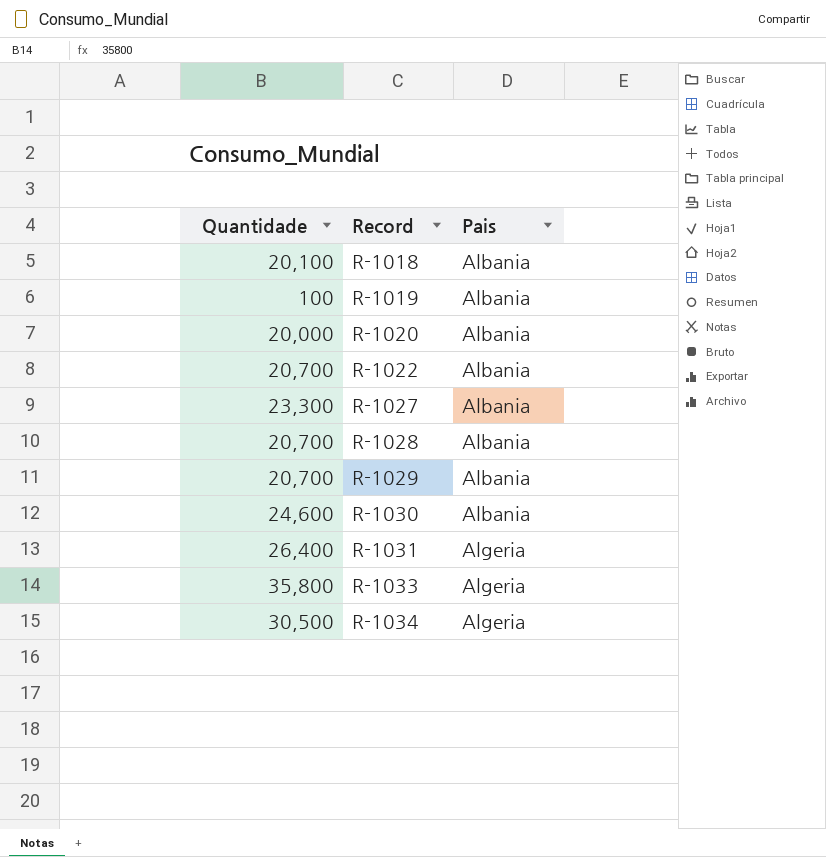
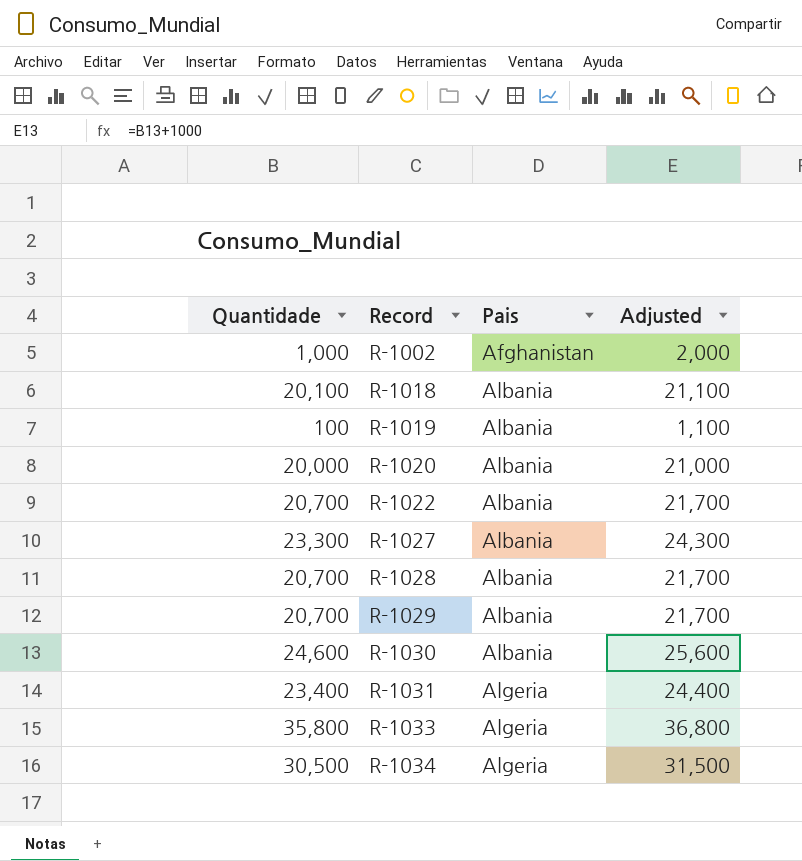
column Adjusted | formula: none -> [Quantidade] + 1000
row R-1002: none -> 1,000 | Afghanistan | 2,000
R-1031 | Quantidade: 26,400 -> 23,400

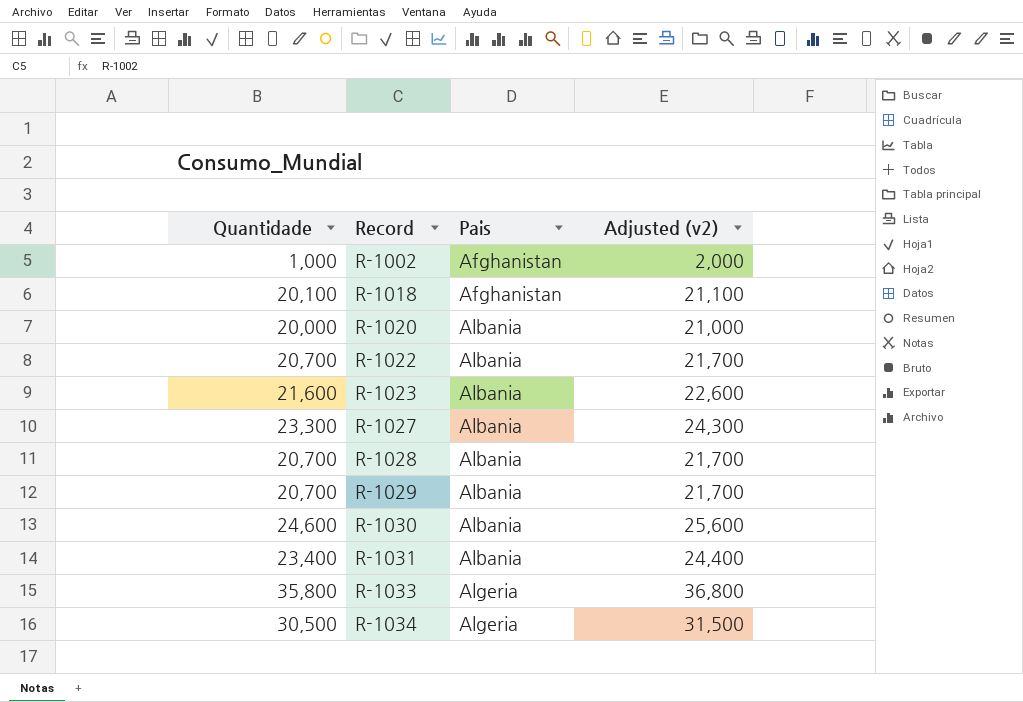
column name: Adjusted -> Adjusted (v2)
row R-1019: 100 | Albania | 1,100 -> none
R-1018 | Pais: Albania -> Afghanistan
row R-1023: none -> 21,600 | Albania | 22,600
R-1031 | Pais: Algeria -> Albania

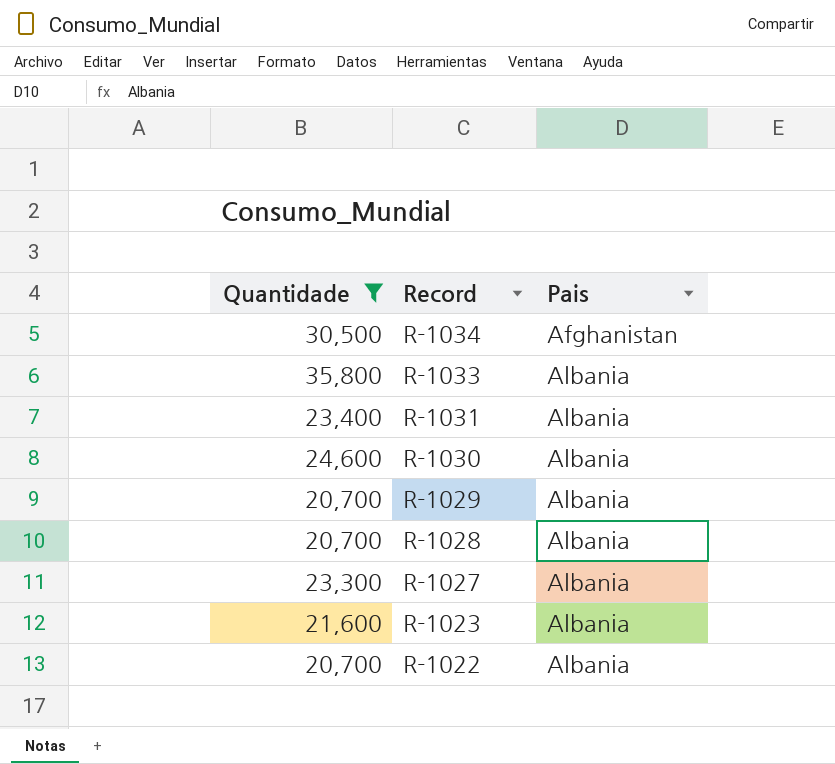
filter: none -> Quantidade >= 20,700
row order: Record ascending -> Record descending
column Adjusted (v2) | formula: [Quantidade] + 1000 -> none
R-1034 | Pais: Algeria -> Afghanistan
R-1033 | Pais: Algeria -> Albania

